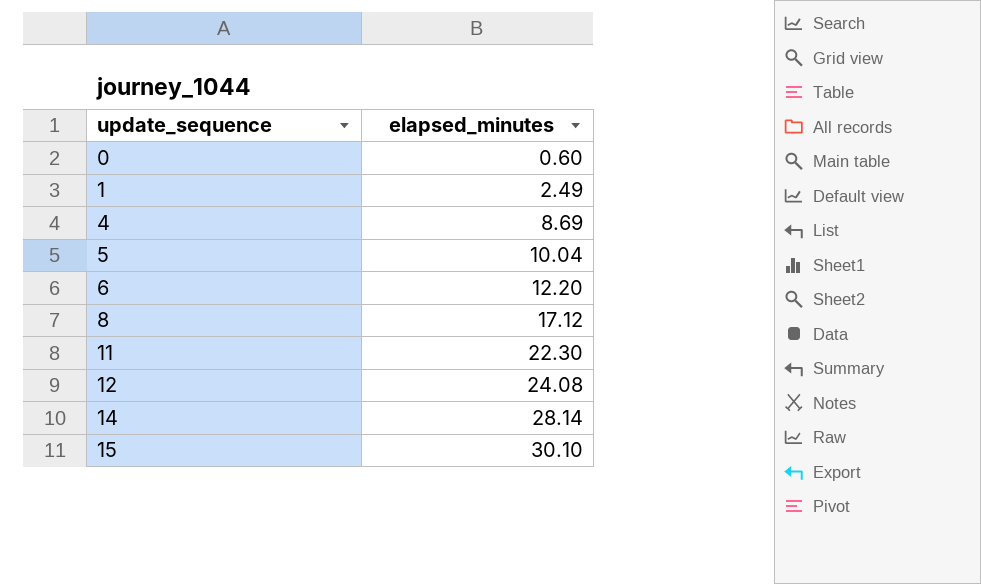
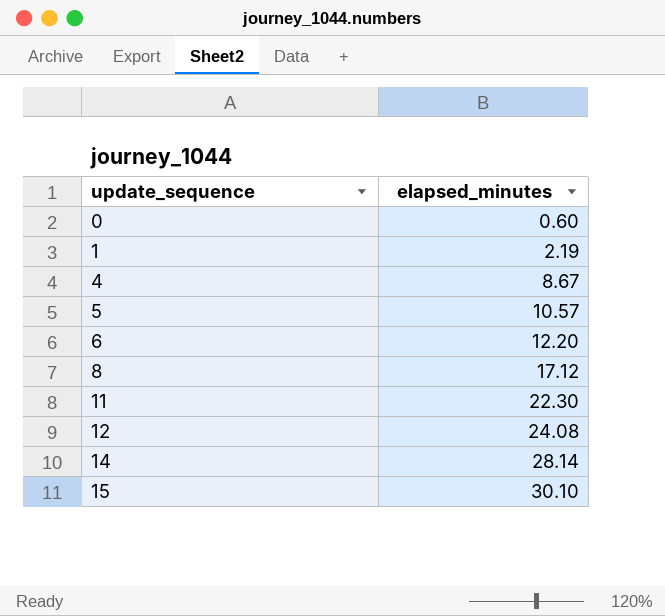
1 | elapsed_minutes: 2.49 -> 2.19
4 | elapsed_minutes: 8.69 -> 8.67
5 | elapsed_minutes: 10.04 -> 10.57

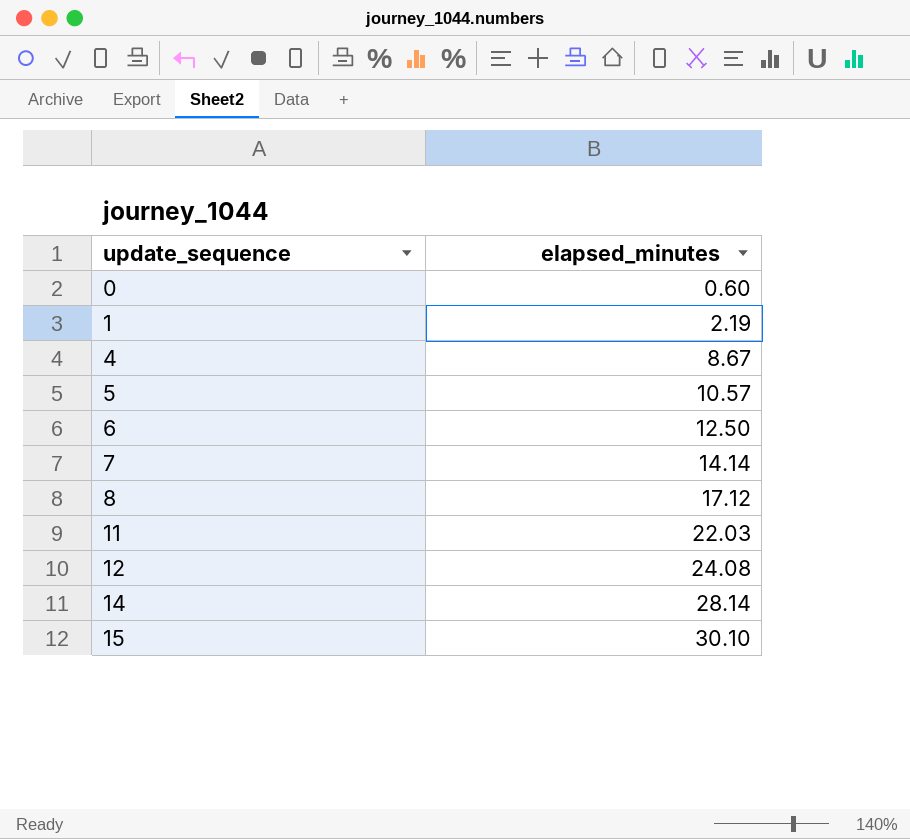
6 | elapsed_minutes: 12.20 -> 12.50
row 7: none -> 14.14
11 | elapsed_minutes: 22.30 -> 22.03

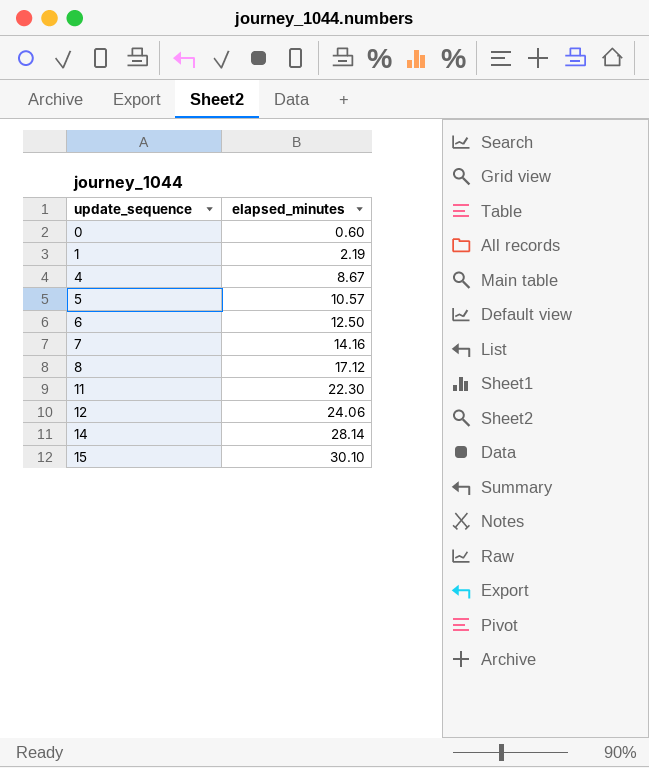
7 | elapsed_minutes: 14.14 -> 14.16
11 | elapsed_minutes: 22.03 -> 22.30
12 | elapsed_minutes: 24.08 -> 24.06

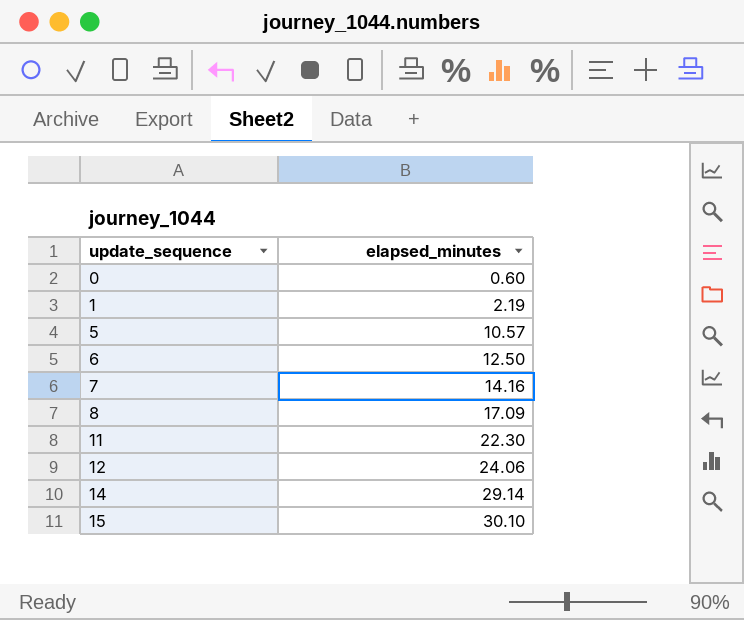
row 4: 8.67 -> none
8 | elapsed_minutes: 17.12 -> 17.09
14 | elapsed_minutes: 28.14 -> 29.14

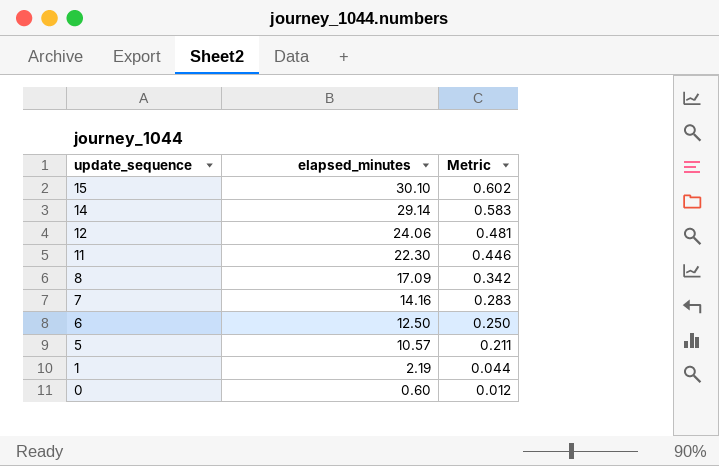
row order: update_sequence ascending -> update_sequence descending
column Metric | formula: none -> [elapsed_minutes] * 0.02

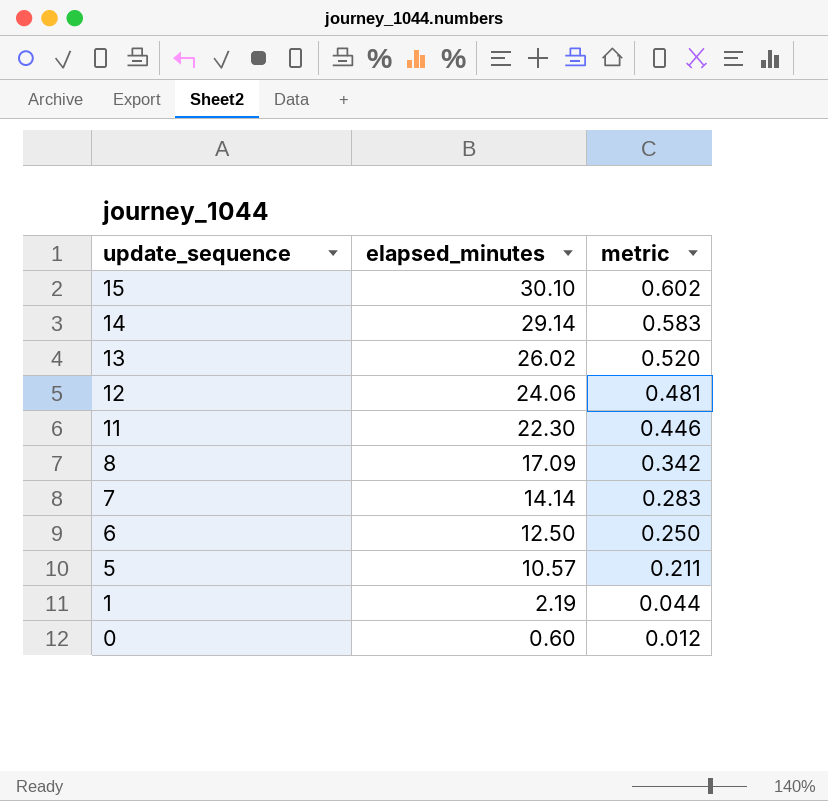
column name: Metric -> metric
row 13: none -> 26.02 | 0.520
7 | elapsed_minutes: 14.16 -> 14.14

